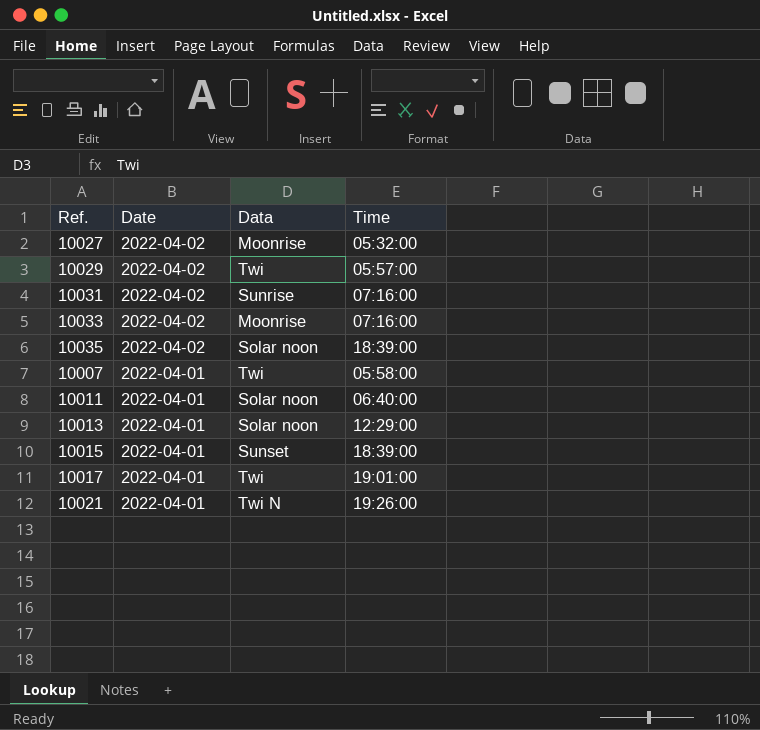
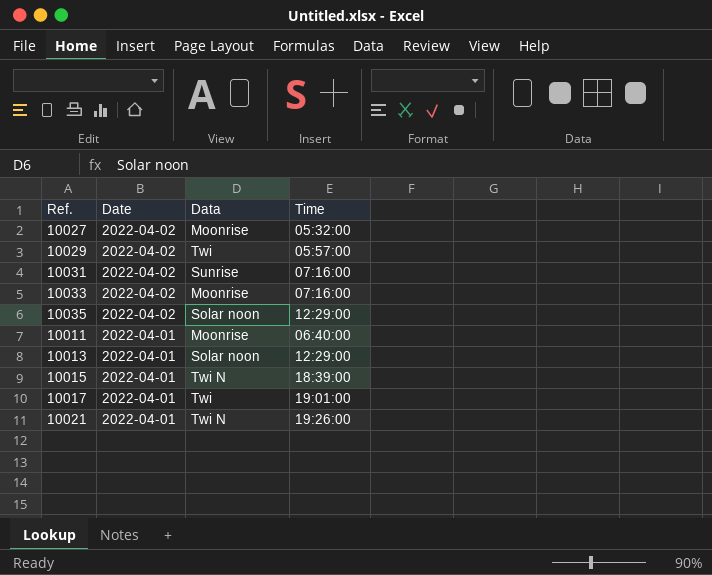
row 10007: 2022-04-01 | Twi | 05:58:00 -> none
10035 | Time: 18:39:00 -> 12:29:00
10011 | Data: Solar noon -> Moonrise
10015 | Data: Sunset -> Twi N

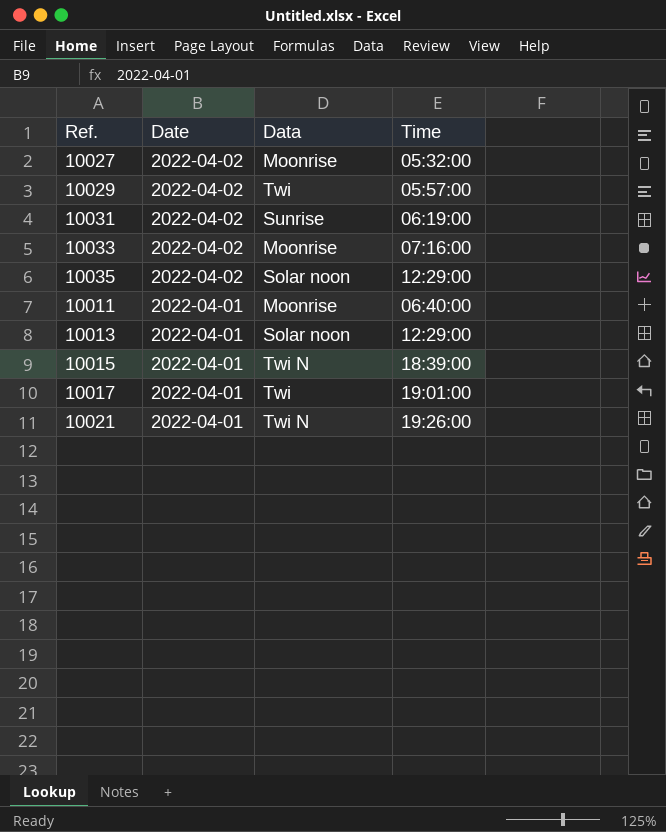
10031 | Time: 07:16:00 -> 06:19:00

